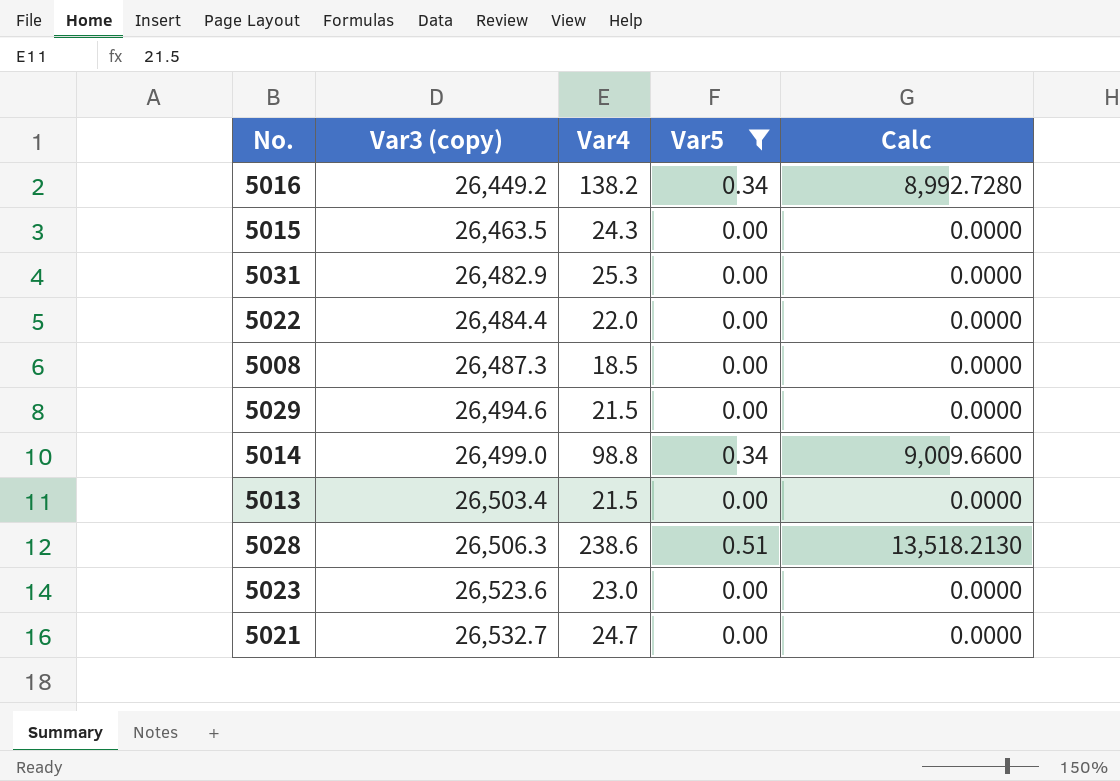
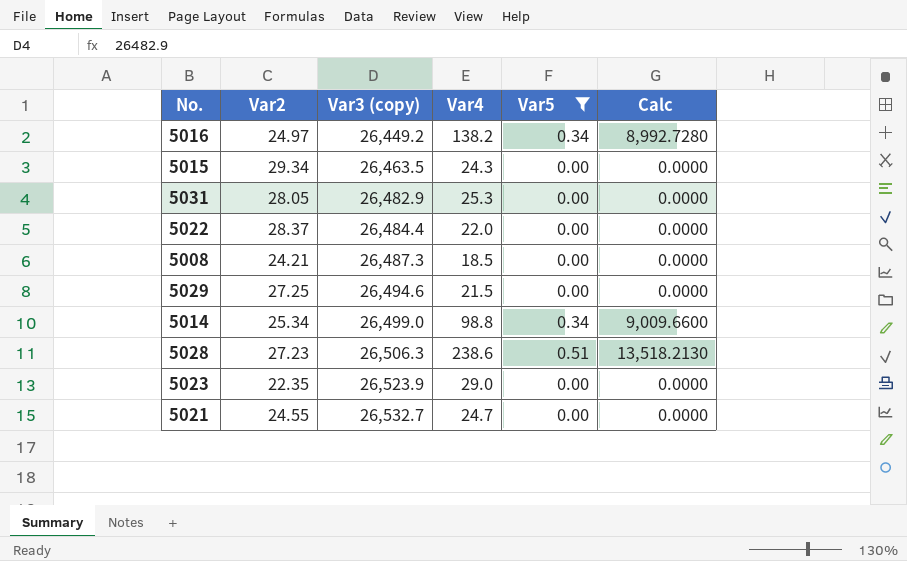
column Var2 | position: none -> 2
row 5013: 26,503.4 | 21.5 | 0.00 | 0.0000 -> none
5023 | Var3 (copy): 26,523.6 -> 26,523.9
5023 | Var4: 23.0 -> 29.0

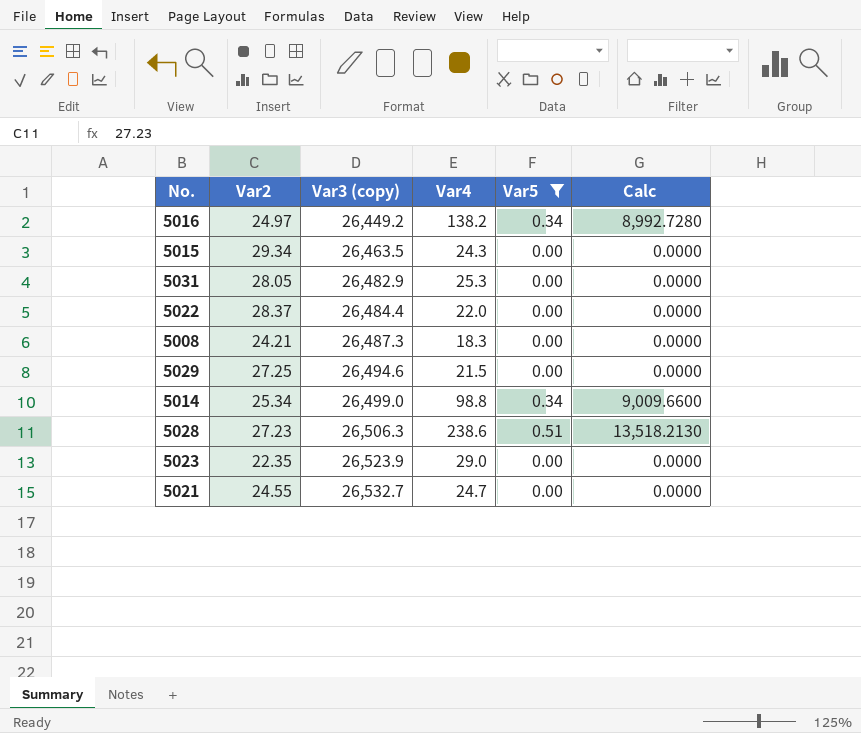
5008 | Var4: 18.5 -> 18.3

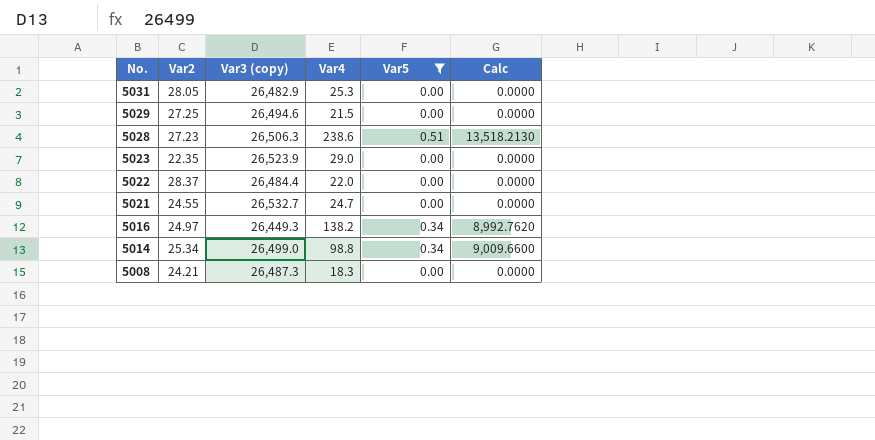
row order: Var3 (copy) ascending -> No. descending
row 5015: 29.34 | 26,463.5 | 24.3 | 0.00 | 0.0000 -> none
5016 | Var3 (copy): 26,449.2 -> 26,449.3
5016 | Calc: 8,992.7280 -> 8,992.7620

